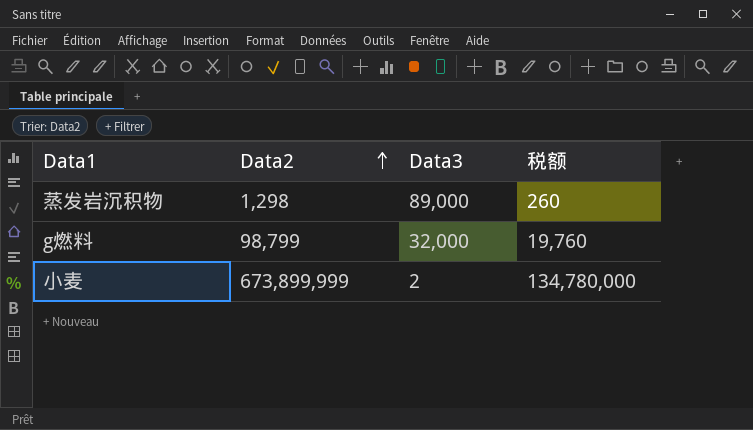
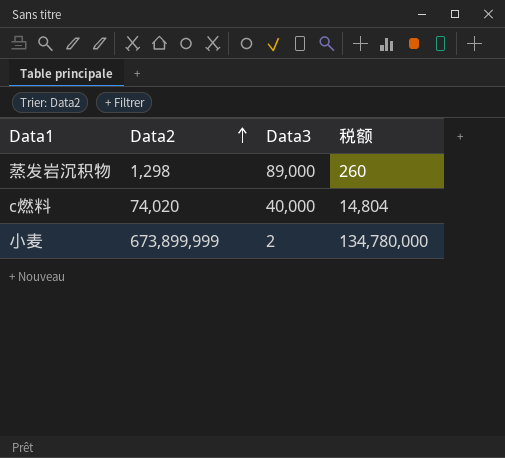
row g燃料: 98,799 | 32,000 | 19,760 -> none
row c燃料: none -> 74,020 | 40,000 | 14,804

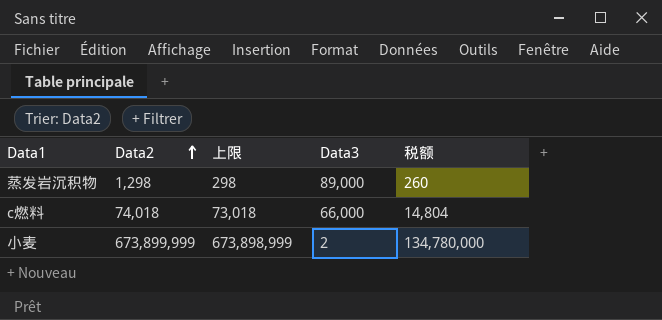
column 上限 | formula: none -> [Data2] - 1000
c燃料 | Data2: 74,020 -> 74,018
c燃料 | Data3: 40,000 -> 66,000

